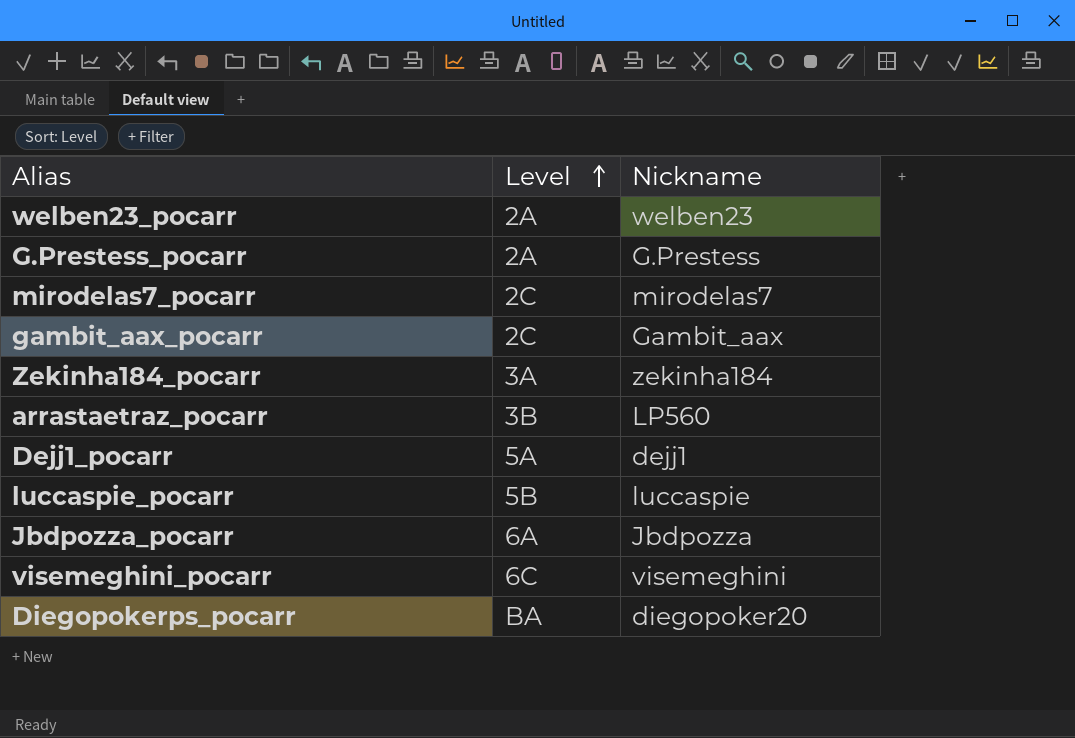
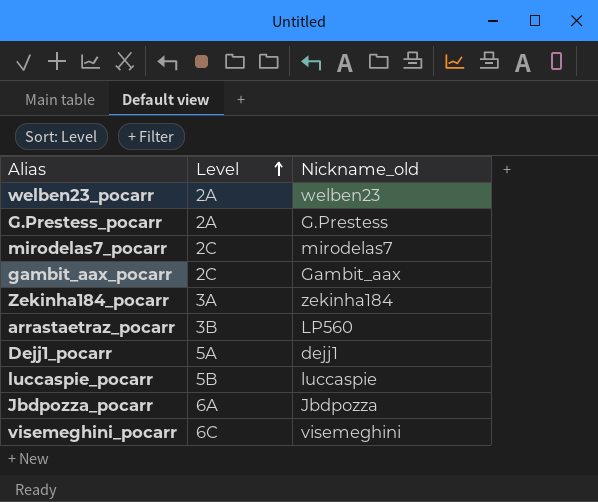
column name: Nickname -> Nickname_old
row Diegopokerps_pocarr: BA | diegopoker20 -> none

